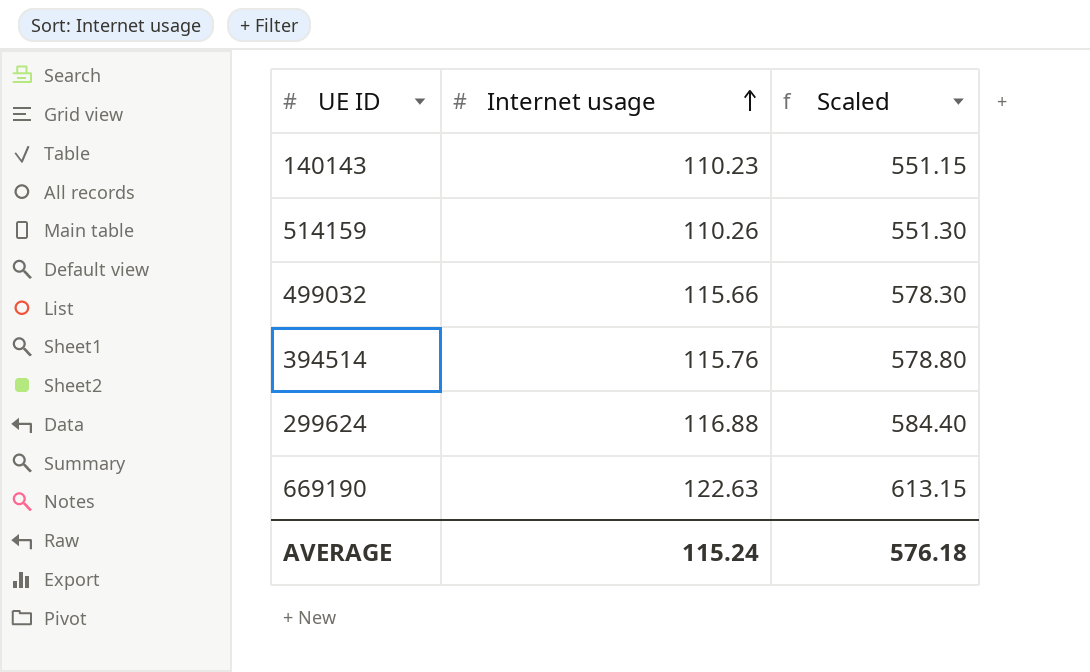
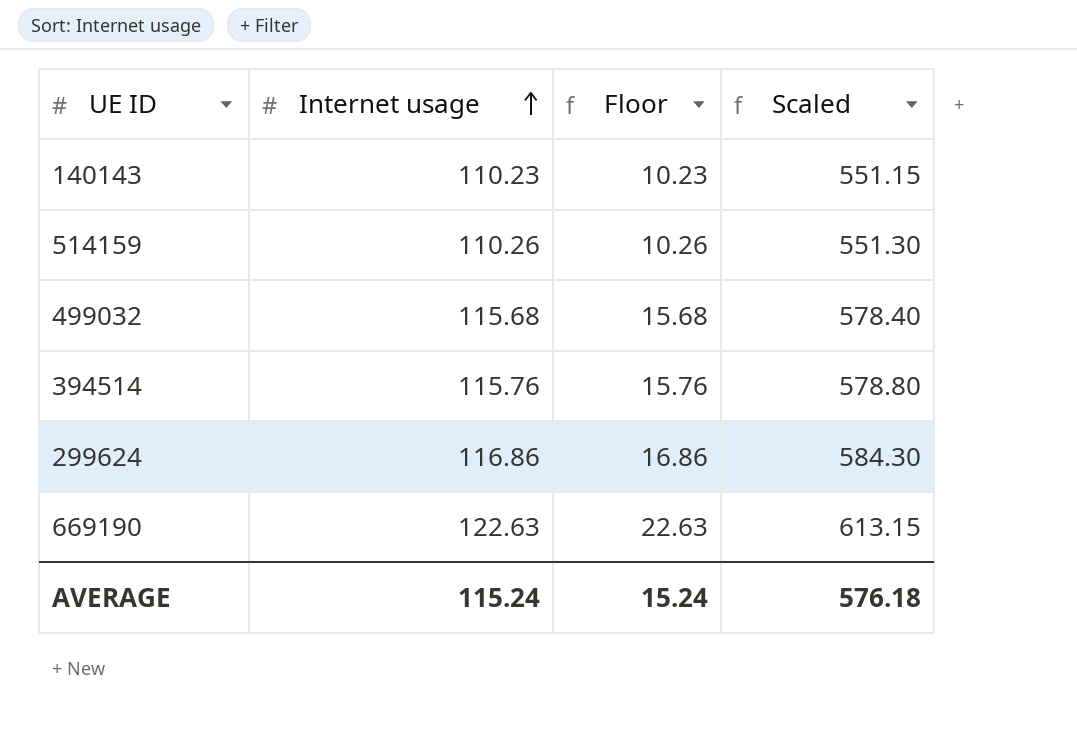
column Floor | formula: none -> [Internet usage] - 100
499032 | Internet usage: 115.66 -> 115.68
499032 | Scaled: 578.30 -> 578.40
299624 | Internet usage: 116.88 -> 116.86
299624 | Scaled: 584.40 -> 584.30

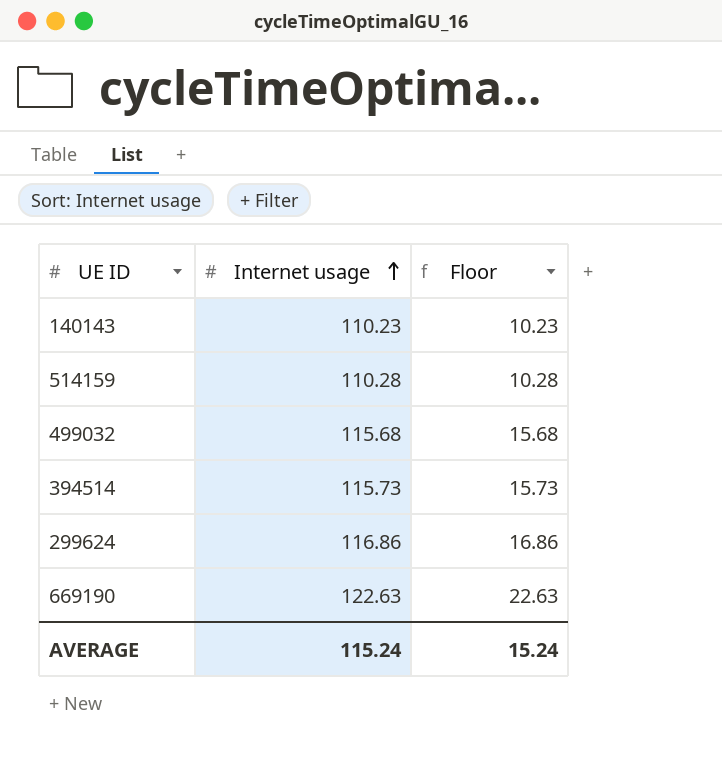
column Scaled | formula: [Internet usage] * 5 -> none
514159 | Internet usage: 110.26 -> 110.28
514159 | Floor: 10.26 -> 10.28
394514 | Internet usage: 115.76 -> 115.73
394514 | Floor: 15.76 -> 15.73

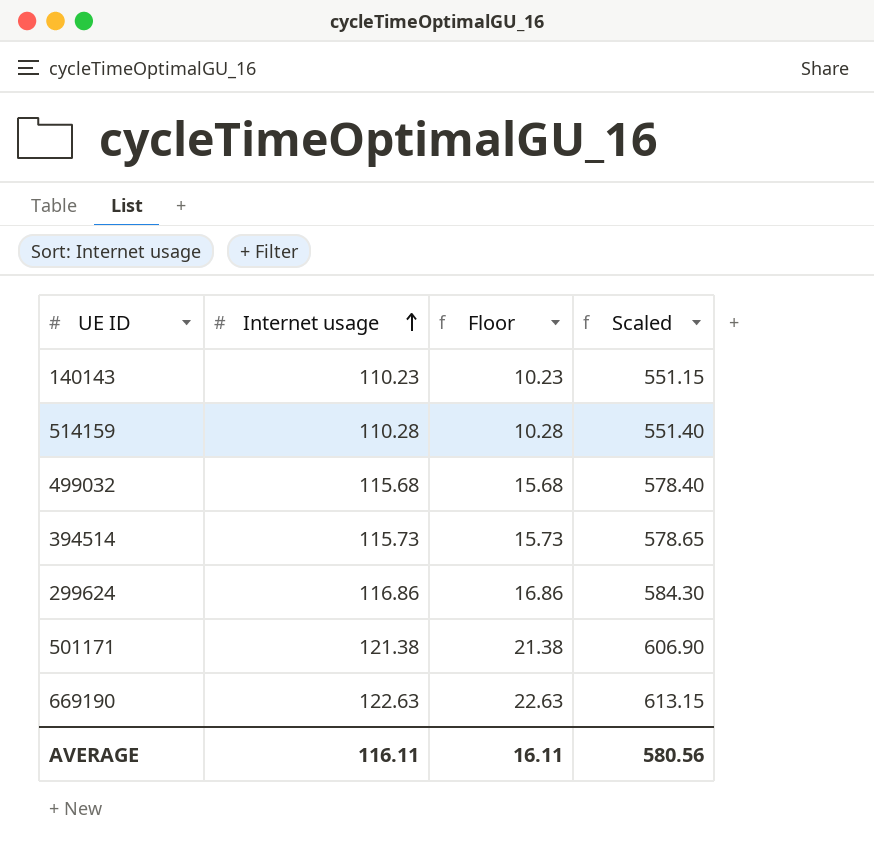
column Scaled | formula: none -> [Internet usage] * 5
row 501171: none -> 121.38 | 21.38 | 606.90
AVERAGE | Internet usage: 115.24 -> 116.11
AVERAGE | Floor: 15.24 -> 16.11

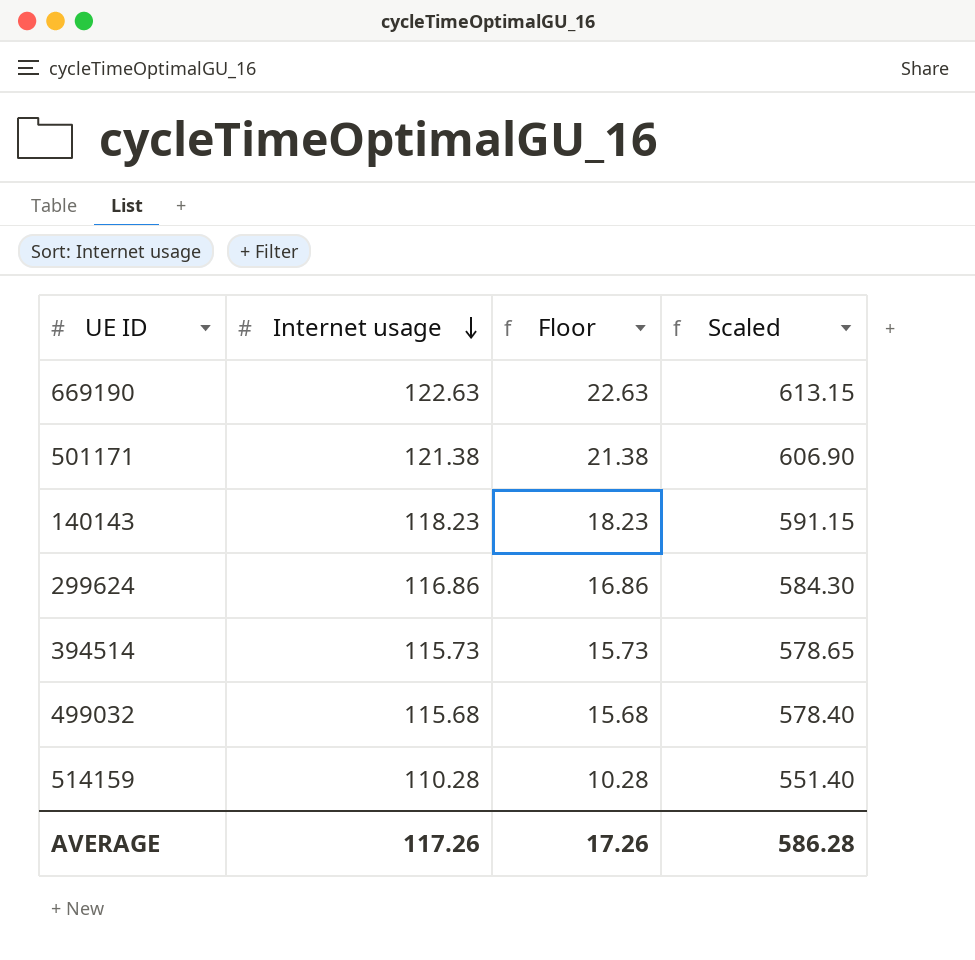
row order: Internet usage ascending -> Internet usage descending
140143 | Internet usage: 110.23 -> 118.23
140143 | Floor: 10.23 -> 18.23
140143 | Scaled: 551.15 -> 591.15
AVERAGE | Internet usage: 116.11 -> 117.26
AVERAGE | Floor: 16.11 -> 17.26
AVERAGE | Scaled: 580.56 -> 586.28

